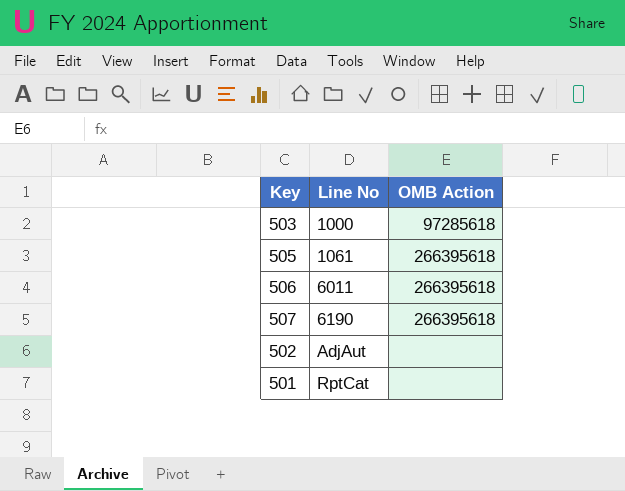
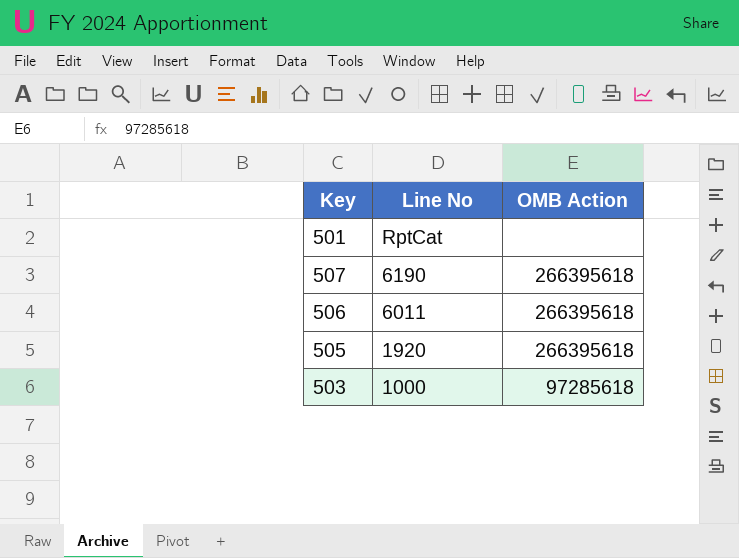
row order: Line No ascending -> Line No descending
row 502: AdjAut | none -> none
505 | Line No: 1061 -> 1920

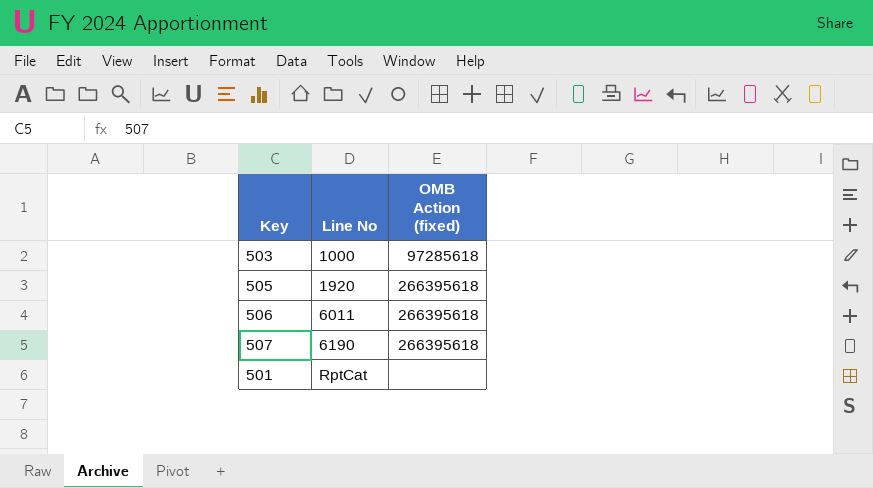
row order: Line No descending -> Line No ascending
column name: OMB Action -> OMB Action (fixed)

